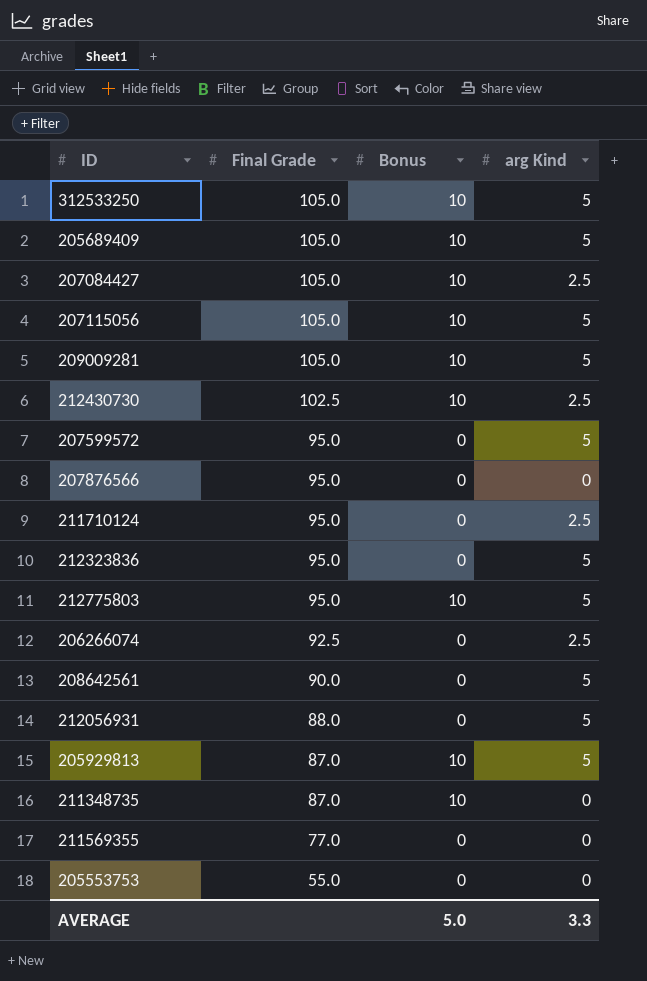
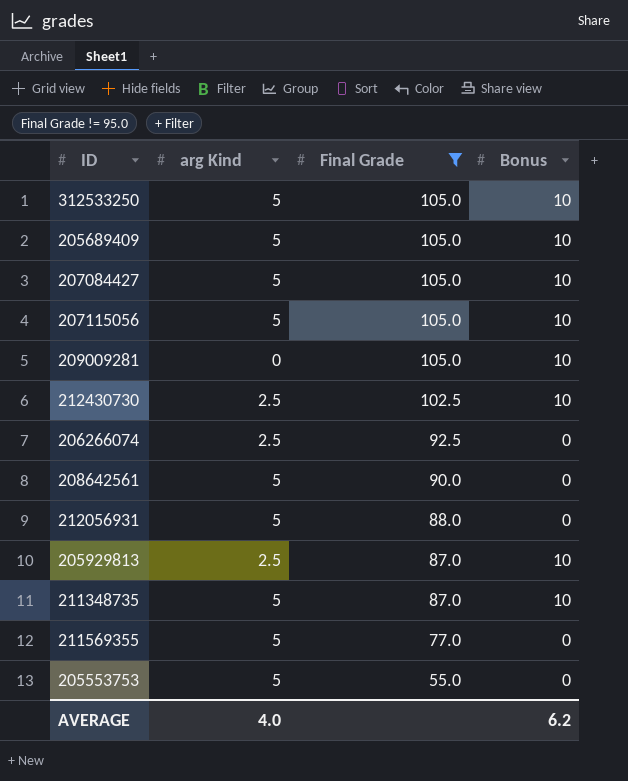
filter: none -> Final Grade != 95.0
column arg Kind | position: 4 -> 2
207084427 | arg Kind: 2.5 -> 5
209009281 | arg Kind: 5 -> 0
205929813 | arg Kind: 5 -> 2.5
211348735 | arg Kind: 0 -> 5
211569355 | arg Kind: 0 -> 5
205553753 | arg Kind: 0 -> 5
AVERAGE | arg Kind: 3.3 -> 4.0
AVERAGE | Bonus: 5.0 -> 6.2

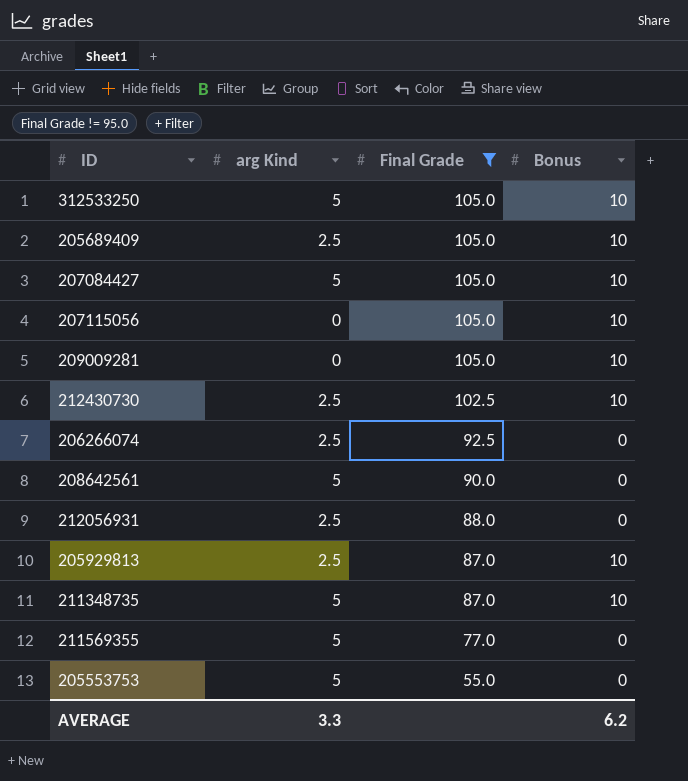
205689409 | arg Kind: 5 -> 2.5
207115056 | arg Kind: 5 -> 0
212056931 | arg Kind: 5 -> 2.5
AVERAGE | arg Kind: 4.0 -> 3.3

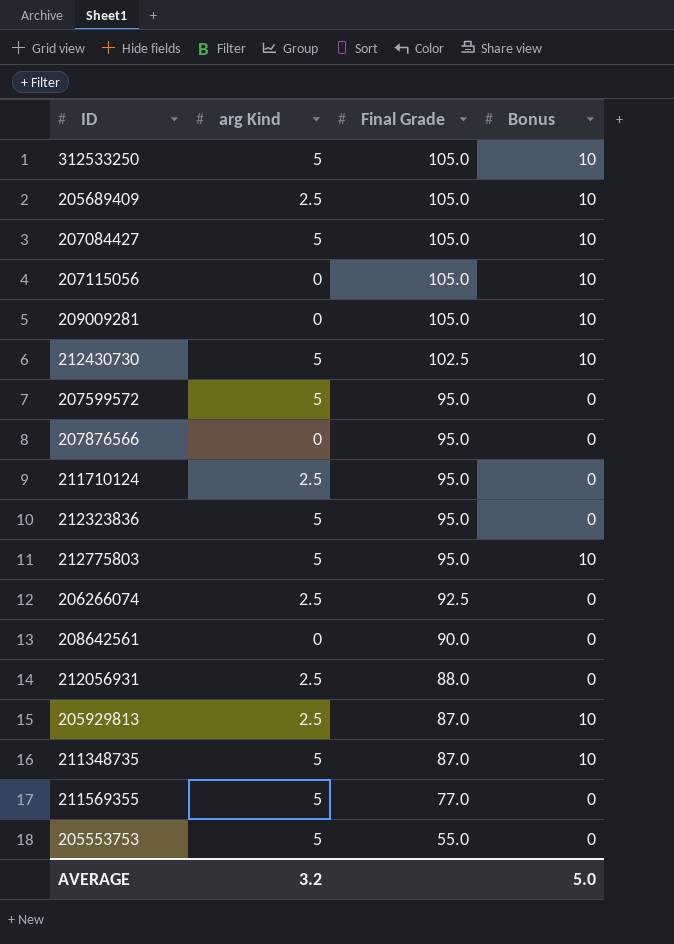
filter: Final Grade != 95.0 -> none
212430730 | arg Kind: 2.5 -> 5
208642561 | arg Kind: 5 -> 0
AVERAGE | arg Kind: 3.3 -> 3.2
AVERAGE | Bonus: 6.2 -> 5.0

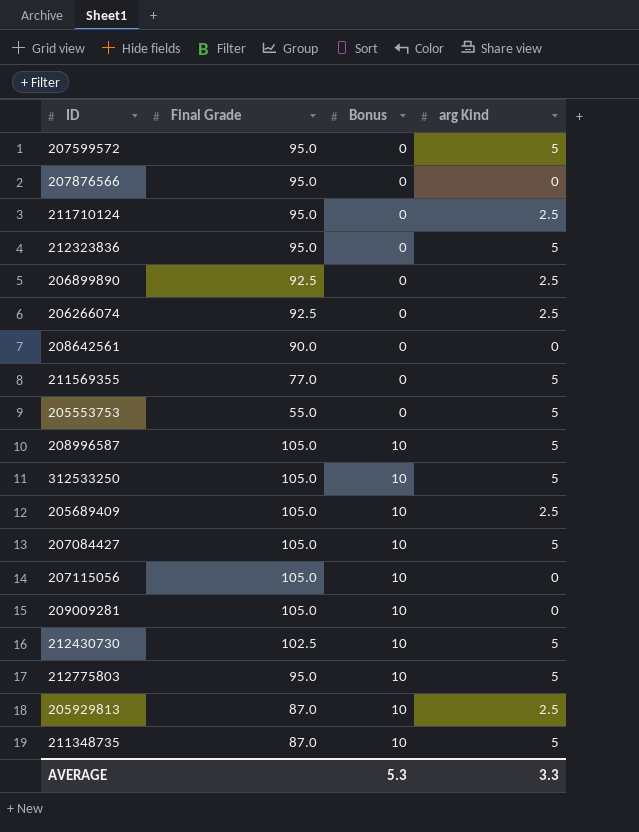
row order: Final Grade descending -> Bonus ascending
column arg Kind | position: 2 -> 4
row 212056931: 2.5 | 88.0 | 0 -> none
row 206899890: none -> 92.5 | 0 | 2.5
row 208996587: none -> 105.0 | 10 | 5
AVERAGE | Bonus: 5.0 -> 5.3
AVERAGE | arg Kind: 3.2 -> 3.3

